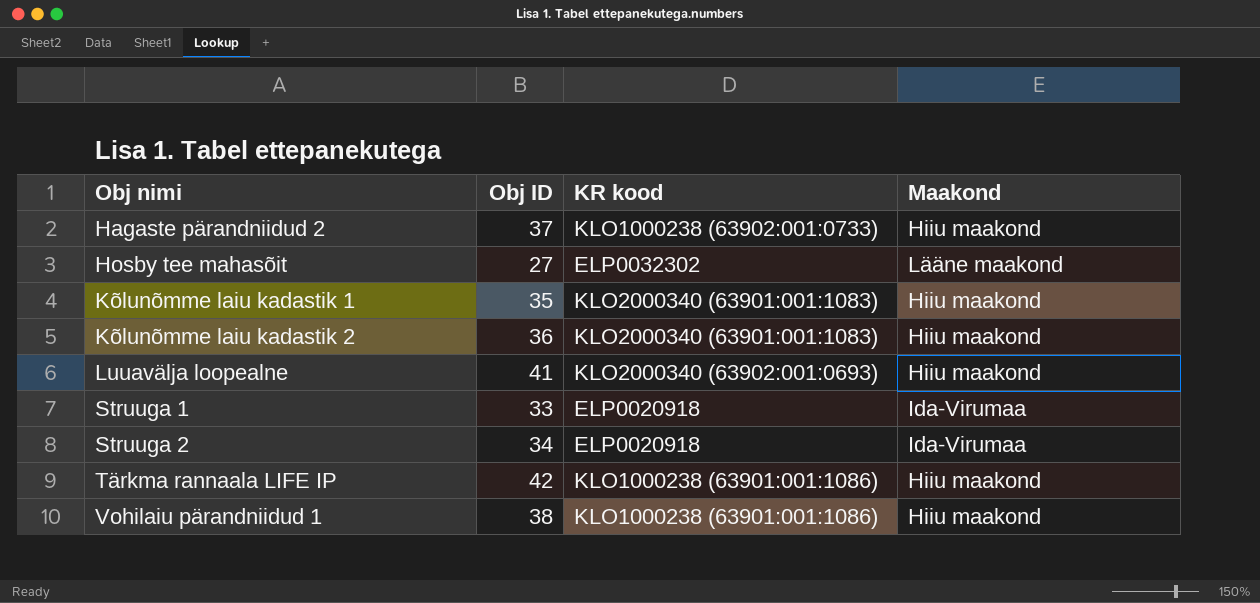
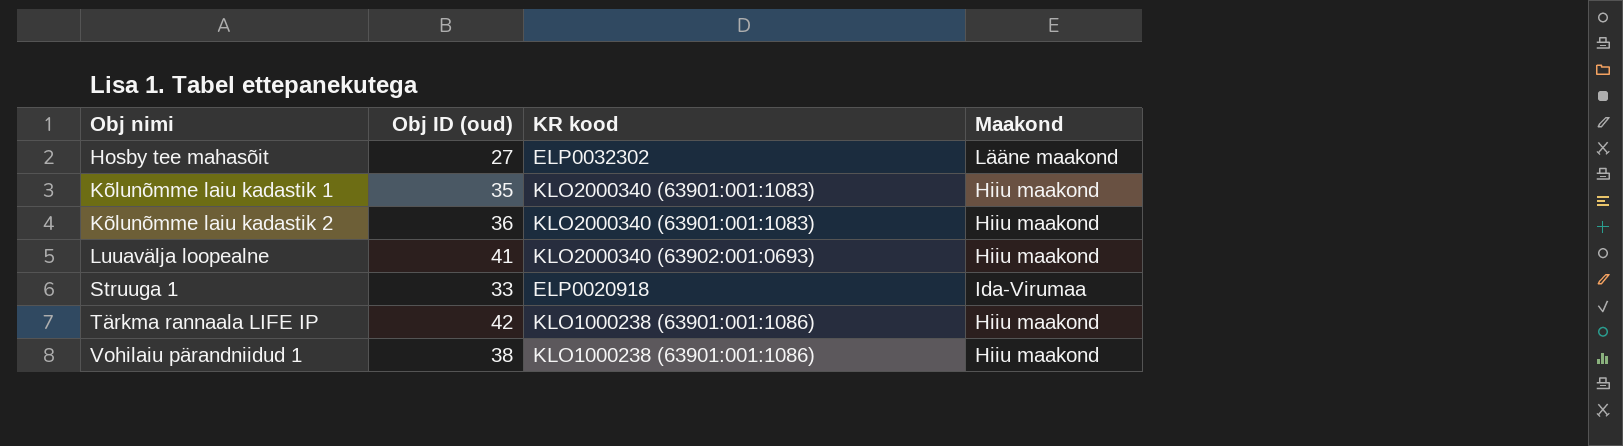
column name: Obj ID -> Obj ID (oud)
row Hagaste pärandniidud 2: 37 | KLO1000238 (63902:001:0733) | Hiiu maakond -> none
row Struuga 2: 34 | ELP0020918 | Ida-Virumaa -> none

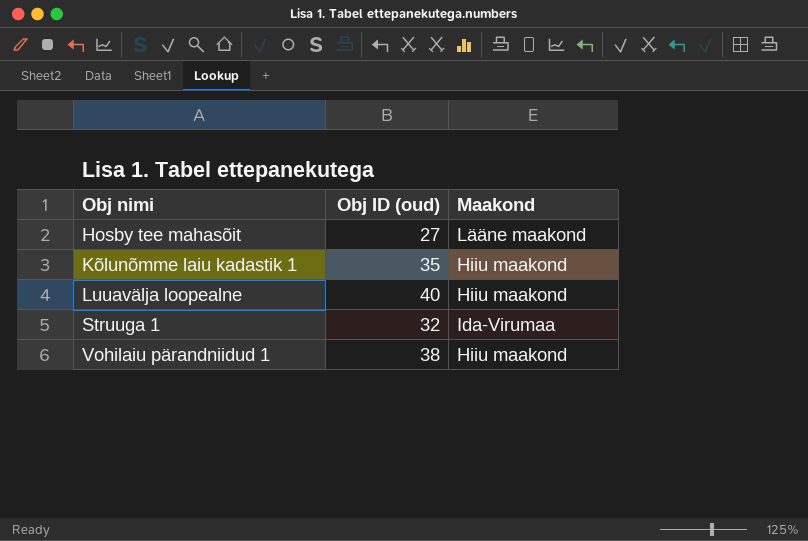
column KR kood | position: 3 -> none
row Kõlunõmme laiu kadastik 2: 36 | KLO2000340 (63901:001:1083) | Hiiu maakond -> none
row Tärkma rannaala LIFE IP: 42 | KLO1000238 (63901:001:1086) | Hiiu maakond -> none
Luuavälja loopealne | Obj ID (oud): 41 -> 40
Struuga 1 | Obj ID (oud): 33 -> 32

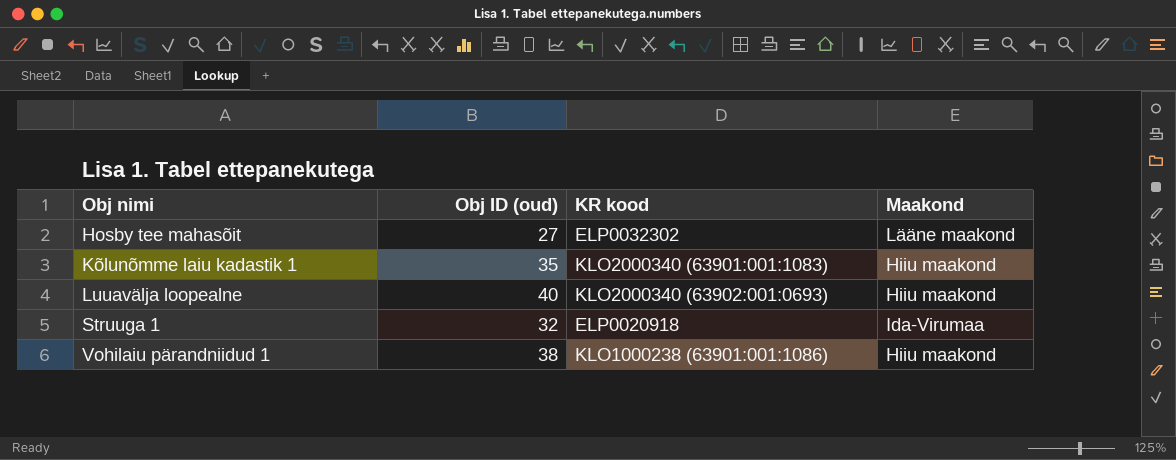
column KR kood | position: none -> 3

